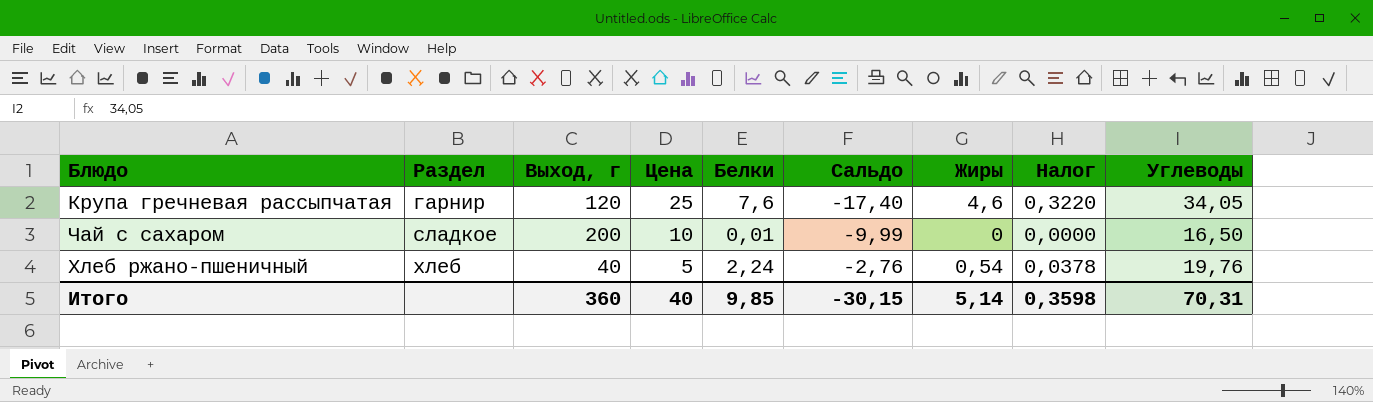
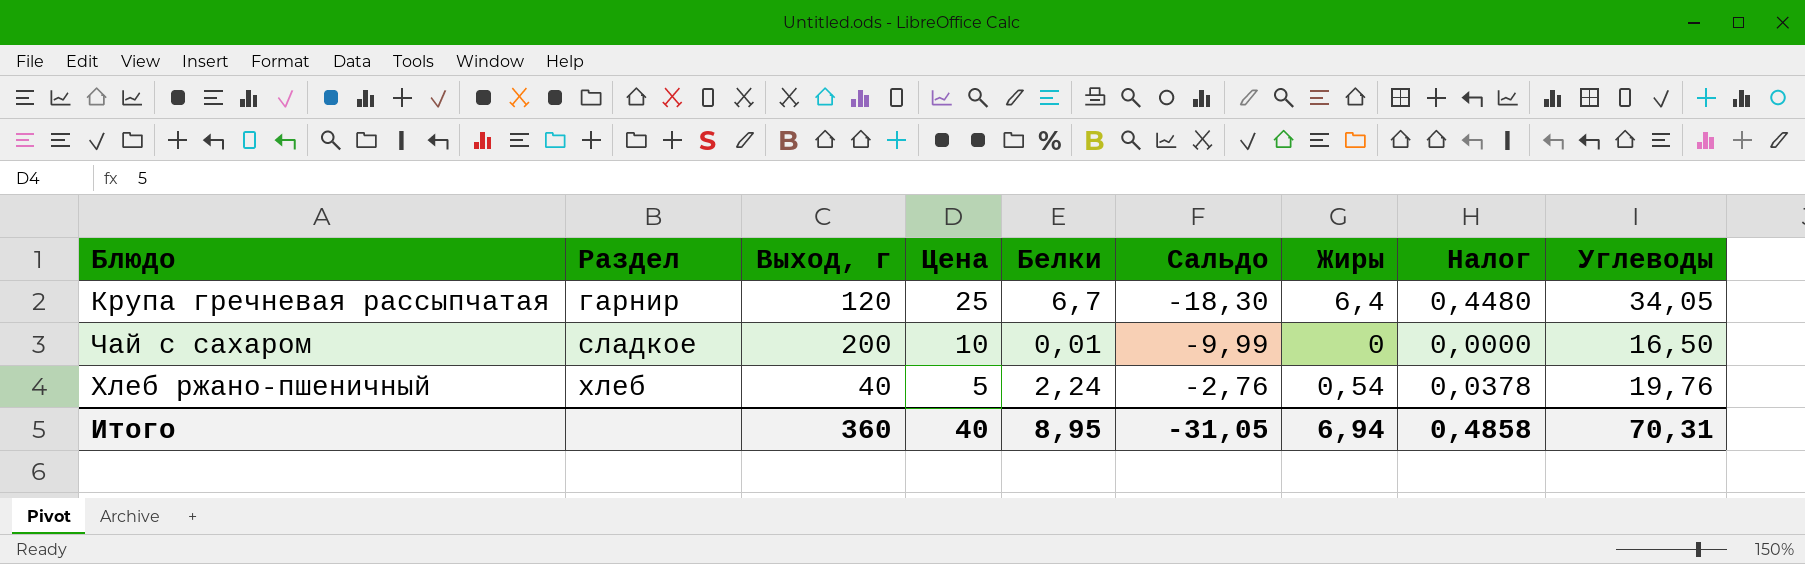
Крупа гречневая рассыпчатая | Белки: 7,6 -> 6,7
Крупа гречневая рассыпчатая | Сальдо: -17,40 -> -18,30
Крупа гречневая рассыпчатая | Жиры: 4,6 -> 6,4
Крупа гречневая рассыпчатая | Налог: 0,3220 -> 0,4480
Итого | Белки: 9,85 -> 8,95
Итого | Сальдо: -30,15 -> -31,05
Итого | Жиры: 5,14 -> 6,94
Итого | Налог: 0,3598 -> 0,4858

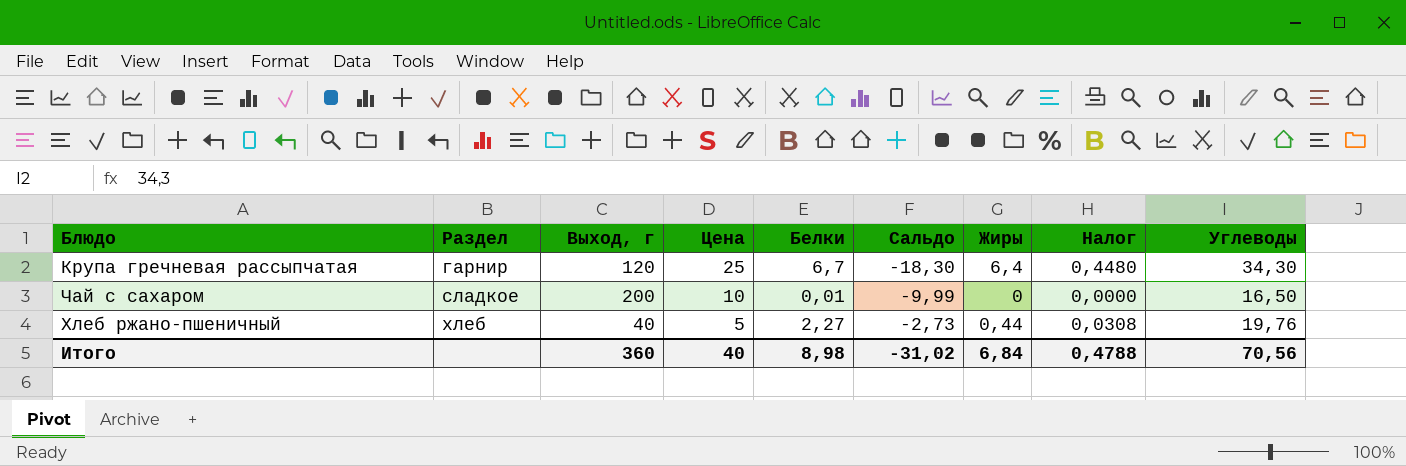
Крупа гречневая рассыпчатая | Углеводы: 34,05 -> 34,30
Хлеб ржано-пшеничный | Белки: 2,24 -> 2,27
Хлеб ржано-пшеничный | Сальдо: -2,76 -> -2,73
Хлеб ржано-пшеничный | Жиры: 0,54 -> 0,44
Хлеб ржано-пшеничный | Налог: 0,0378 -> 0,0308
Итого | Белки: 8,95 -> 8,98
Итого | Сальдо: -31,05 -> -31,02
Итого | Жиры: 6,94 -> 6,84
Итого | Налог: 0,4858 -> 0,4788
Итого | Углеводы: 70,31 -> 70,56

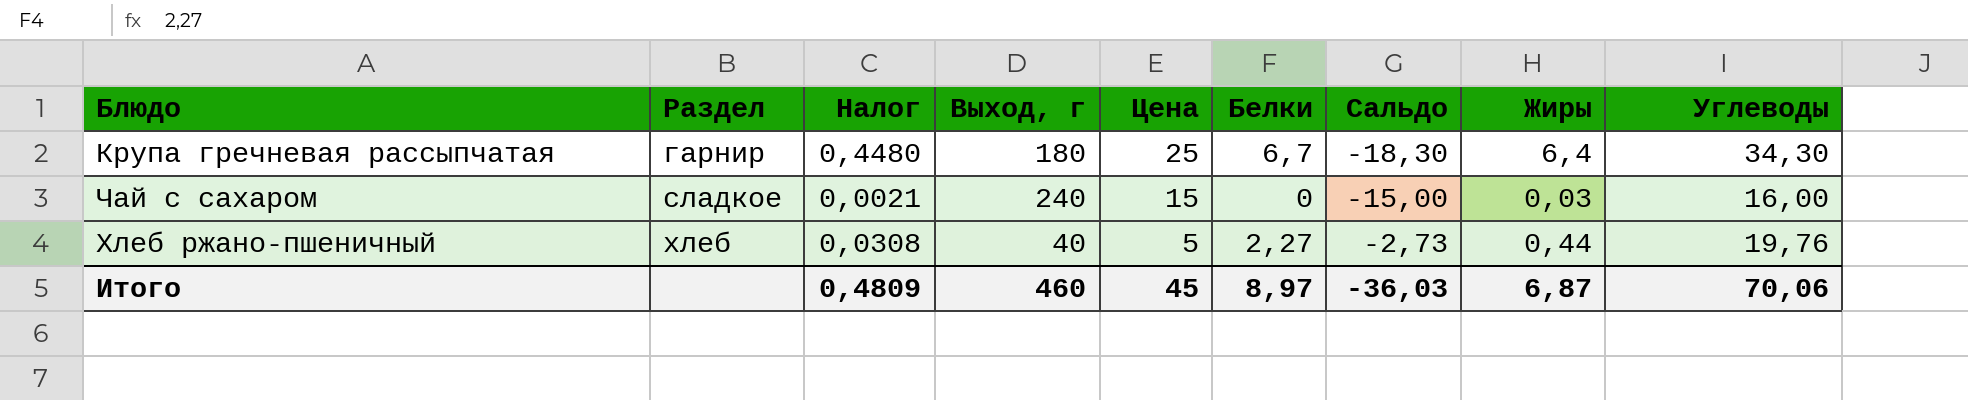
column Налог | position: 8 -> 3
Крупа гречневая рассыпчатая | Выход, г: 120 -> 180
Чай с сахаром | Налог: 0,0000 -> 0,0021
Чай с сахаром | Выход, г: 200 -> 240
Чай с сахаром | Цена: 10 -> 15
Чай с сахаром | Белки: 0,01 -> 0
Чай с сахаром | Сальдо: -9,99 -> -15,00
Чай с сахаром | Жиры: 0 -> 0,03
Чай с сахаром | Углеводы: 16,50 -> 16,00
Итого | Налог: 0,4788 -> 0,4809
Итого | Выход, г: 360 -> 460
Итого | Цена: 40 -> 45
Итого | Белки: 8,98 -> 8,97
Итого | Сальдо: -31,02 -> -36,03
Итого | Жиры: 6,84 -> 6,87
Итого | Углеводы: 70,56 -> 70,06

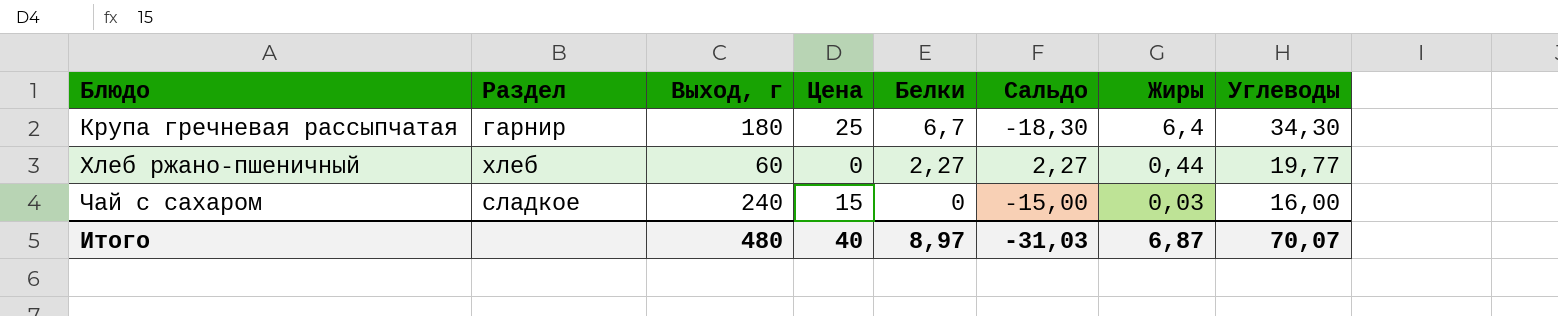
row order: Раздел ascending -> Блюдо ascending
column Налог | formula: [Жиры] * 0,07 -> none
Хлеб ржано-пшеничный | Выход, г: 40 -> 60
Хлеб ржано-пшеничный | Цена: 5 -> 0
Хлеб ржано-пшеничный | Сальдо: -2,73 -> 2,27
Хлеб ржано-пшеничный | Углеводы: 19,76 -> 19,77
Итого | Выход, г: 460 -> 480
Итого | Цена: 45 -> 40
Итого | Сальдо: -36,03 -> -31,03
Итого | Углеводы: 70,06 -> 70,07

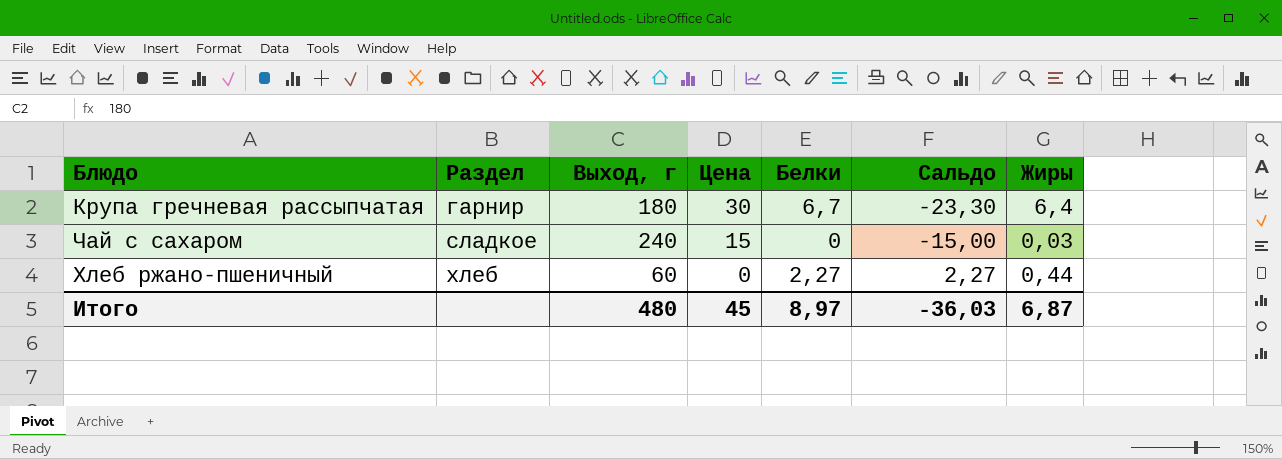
row order: Блюдо ascending -> Раздел ascending
column Углеводы | position: 8 -> none
Крупа гречневая рассыпчатая | Цена: 25 -> 30
Крупа гречневая рассыпчатая | Сальдо: -18,30 -> -23,30
Итого | Цена: 40 -> 45
Итого | Сальдо: -31,03 -> -36,03

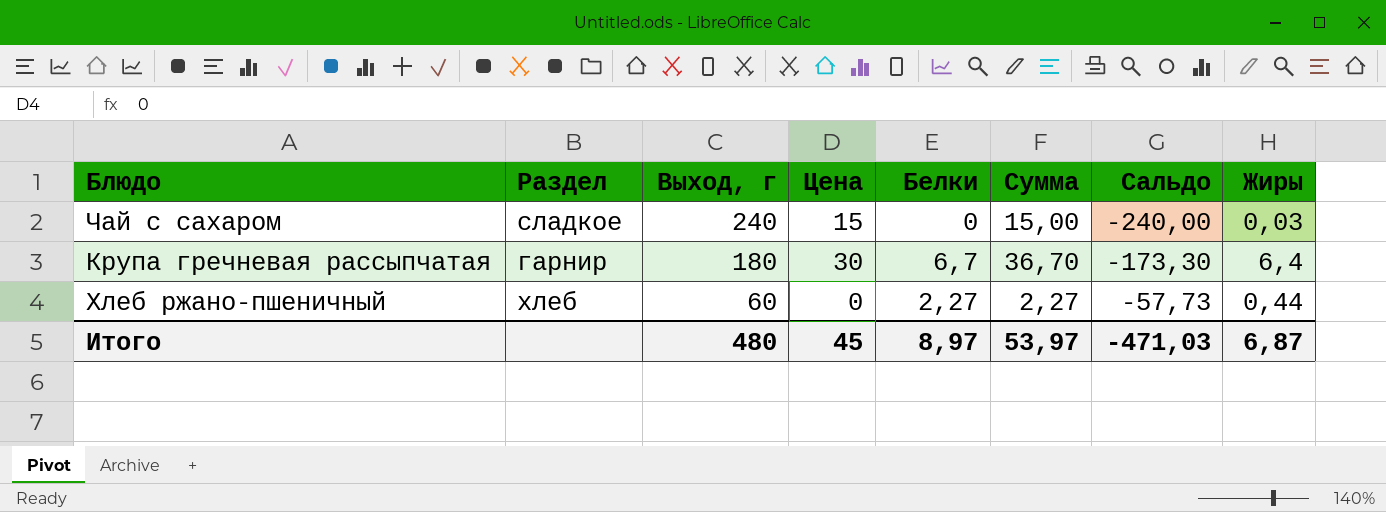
row order: Раздел ascending -> Выход, г descending
column Сумма | formula: none -> [Цена] + [Белки]
column Сальдо | formula: [Белки] - [Цена] -> [Белки] - [Выход, г]
Итого | Сальдо: -36,03 -> -471,03

